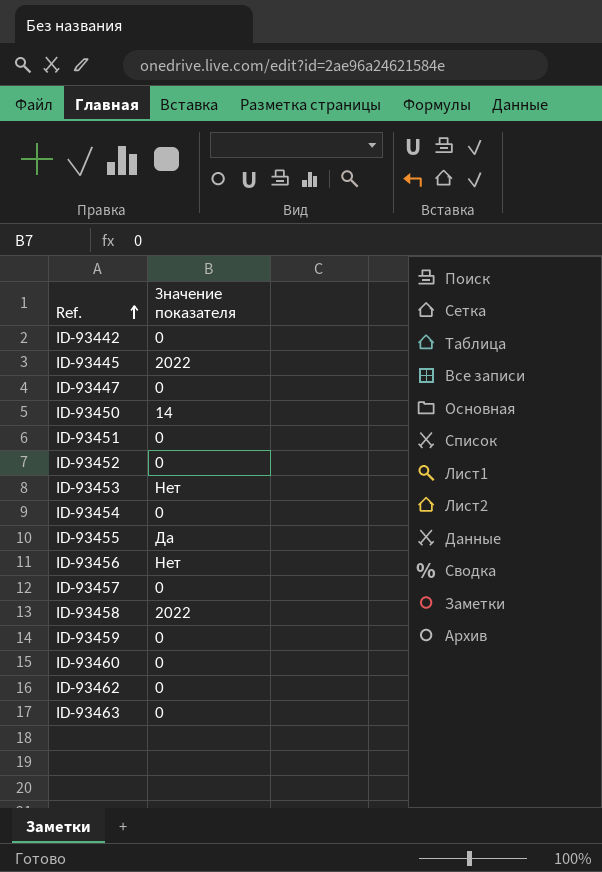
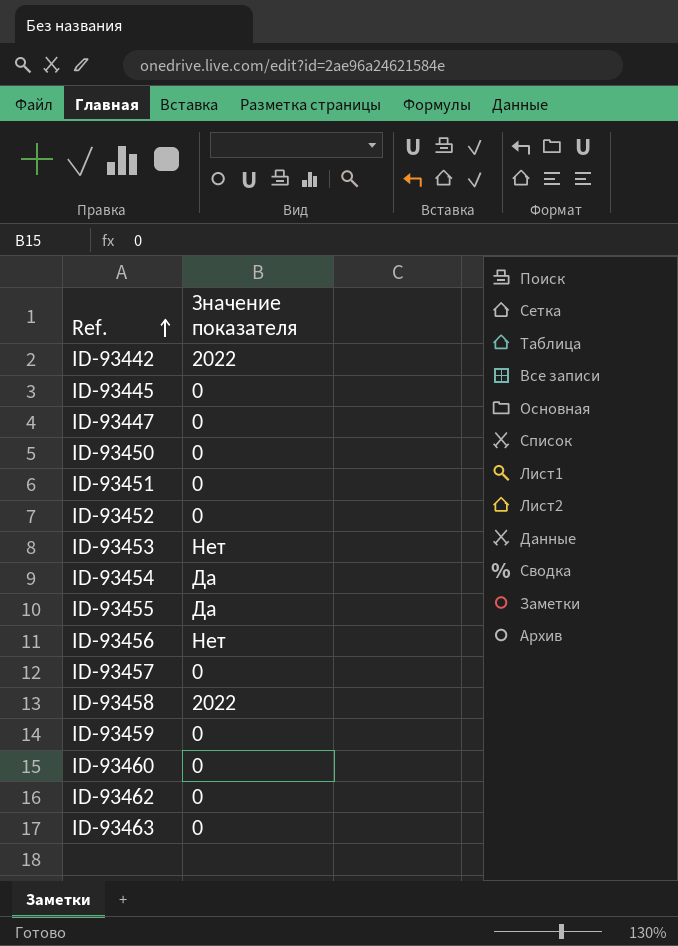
ID-93442 | Значение показателя: 0 -> 2022
ID-93445 | Значение показателя: 2022 -> 0
ID-93450 | Значение показателя: 14 -> 0
ID-93454 | Значение показателя: 0 -> Да

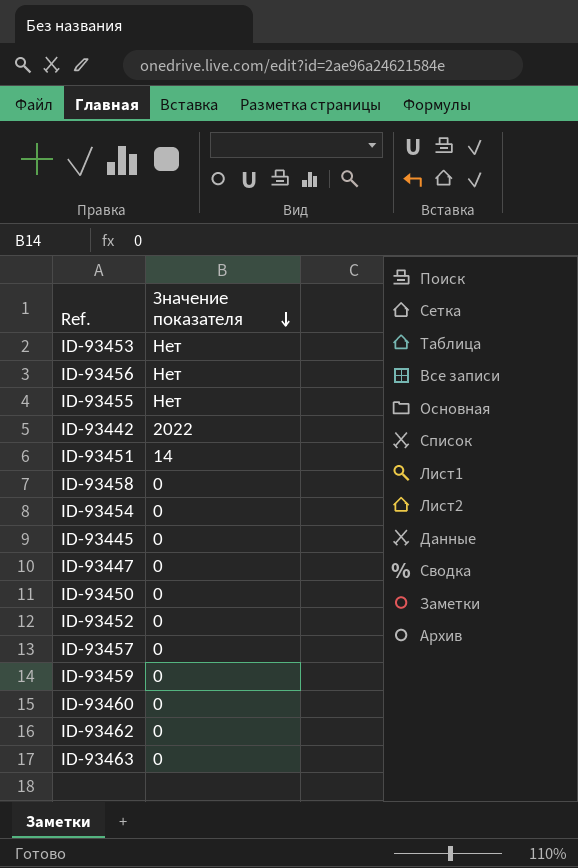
row order: Ref. ascending -> Значение показателя descending
ID-93455 | Значение показателя: Да -> Нет
ID-93451 | Значение показателя: 0 -> 14
ID-93458 | Значение показателя: 2022 -> 0
ID-93454 | Значение показателя: Да -> 0

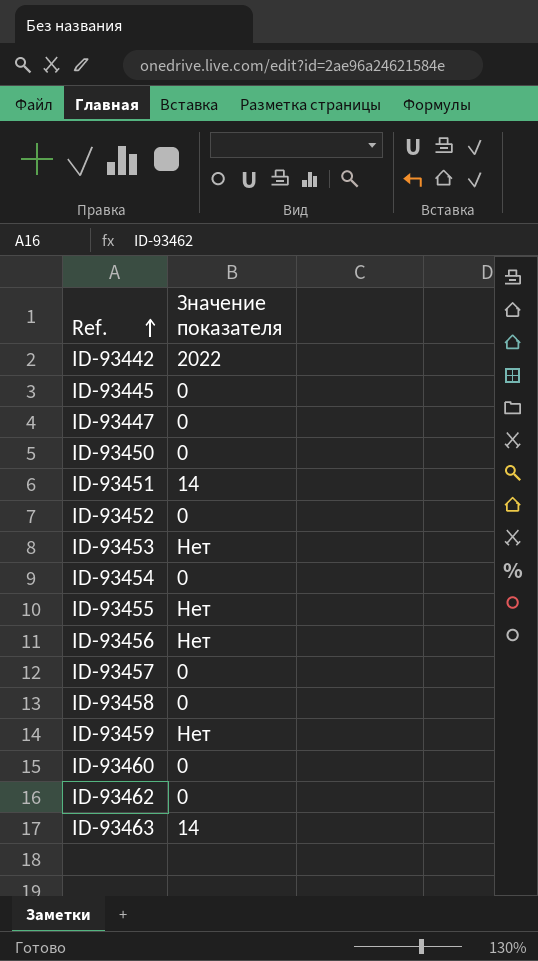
row order: Значение показателя descending -> Ref. ascending
ID-93459 | Значение показателя: 0 -> Нет
ID-93463 | Значение показателя: 0 -> 14

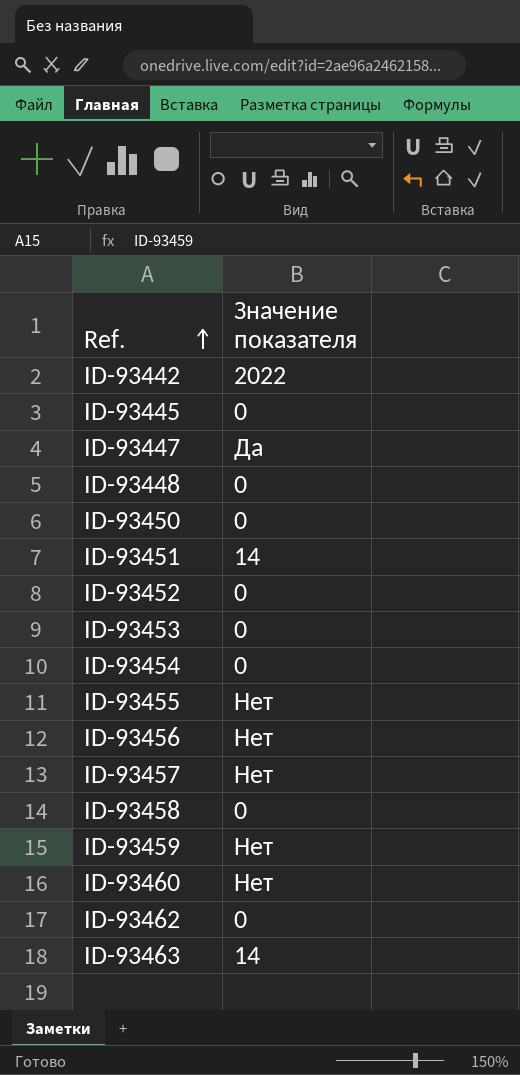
ID-93447 | Значение показателя: 0 -> Да
row ID-93448: none -> 0
ID-93453 | Значение показателя: Нет -> 0
ID-93457 | Значение показателя: 0 -> Нет
ID-93460 | Значение показателя: 0 -> Нет

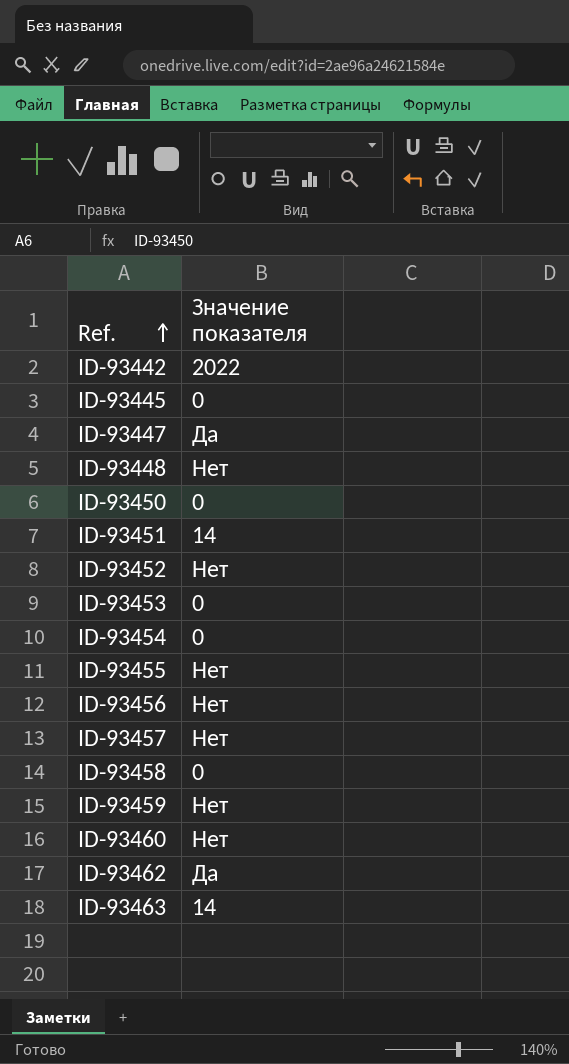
ID-93448 | Значение показателя: 0 -> Нет
ID-93452 | Значение показателя: 0 -> Нет
ID-93462 | Значение показателя: 0 -> Да

